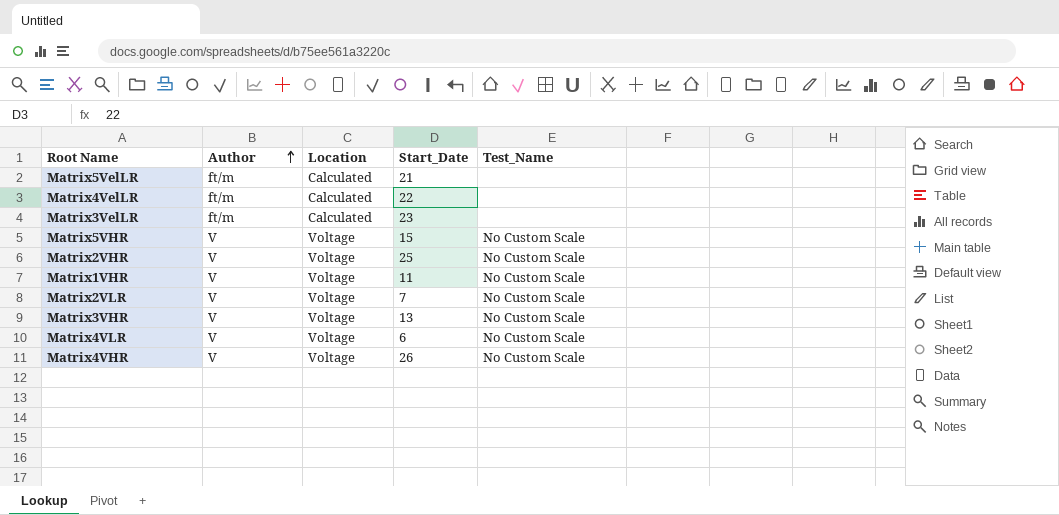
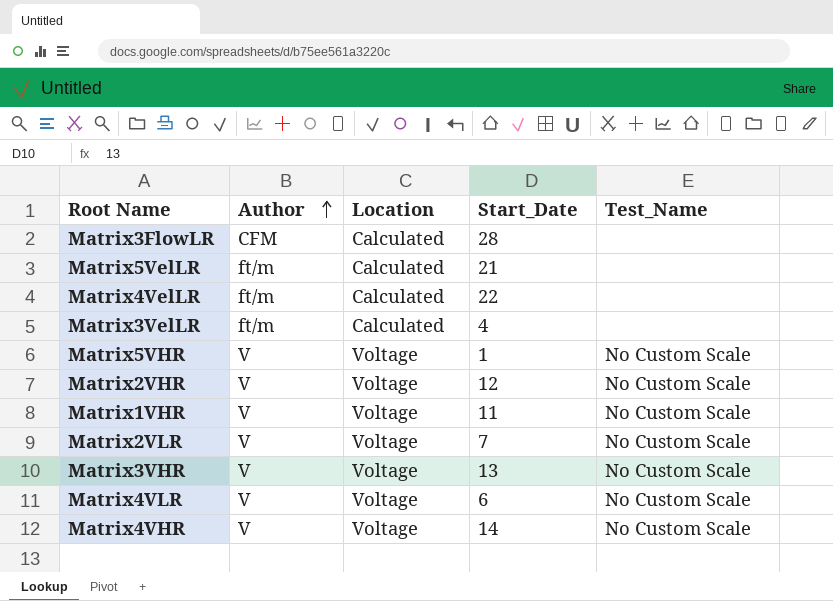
row Matrix3FlowLR: none -> CFM | Calculated | 28 | none
Matrix3VelLR | Start_Date: 23 -> 4
Matrix5VHR | Start_Date: 15 -> 1
Matrix2VHR | Start_Date: 25 -> 12
Matrix4VHR | Start_Date: 26 -> 14

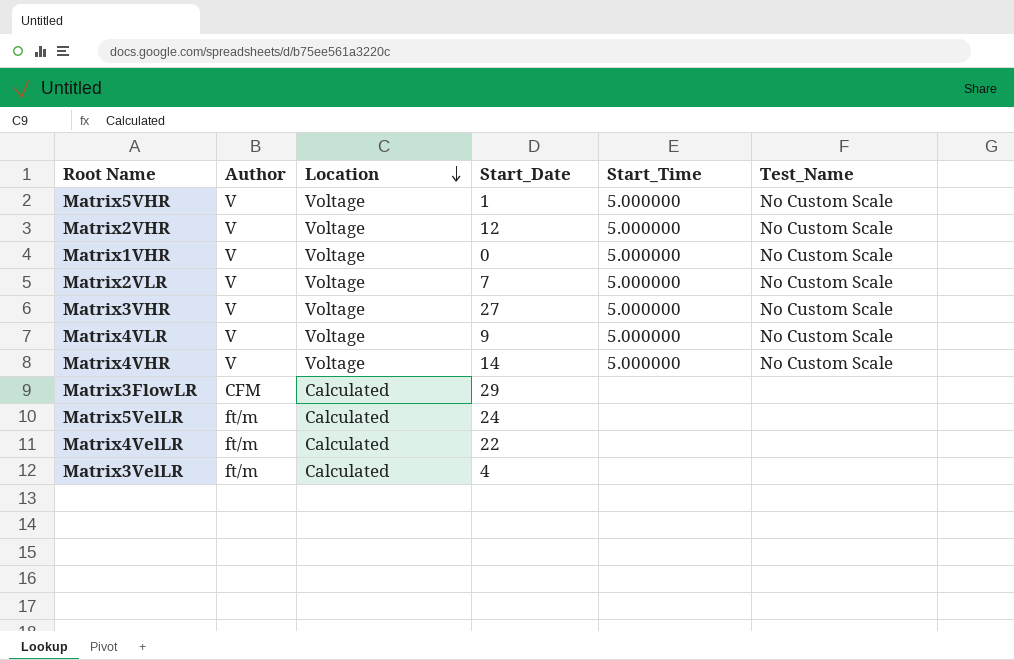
row order: Author ascending -> Location descending
column Start_Time | position: none -> 5
Matrix1VHR | Start_Date: 11 -> 0
Matrix3VHR | Start_Date: 13 -> 27
Matrix4VLR | Start_Date: 6 -> 9
Matrix3FlowLR | Start_Date: 28 -> 29
Matrix5VelLR | Start_Date: 21 -> 24

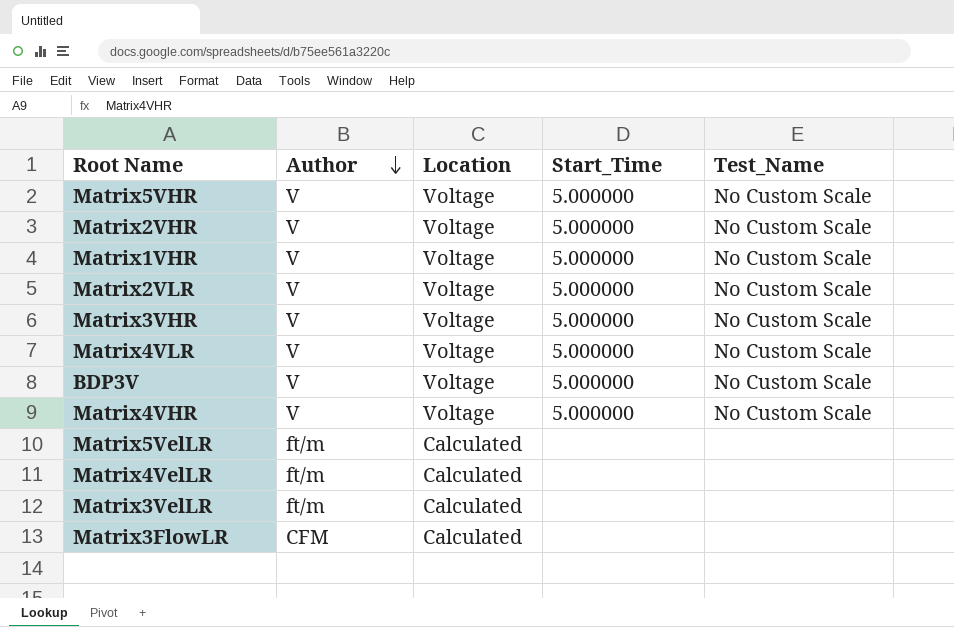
row order: Location descending -> Author descending
column Start_Date | position: 4 -> none
row BDP3V: none -> V | Voltage | 5.000000 | No Custom Scale

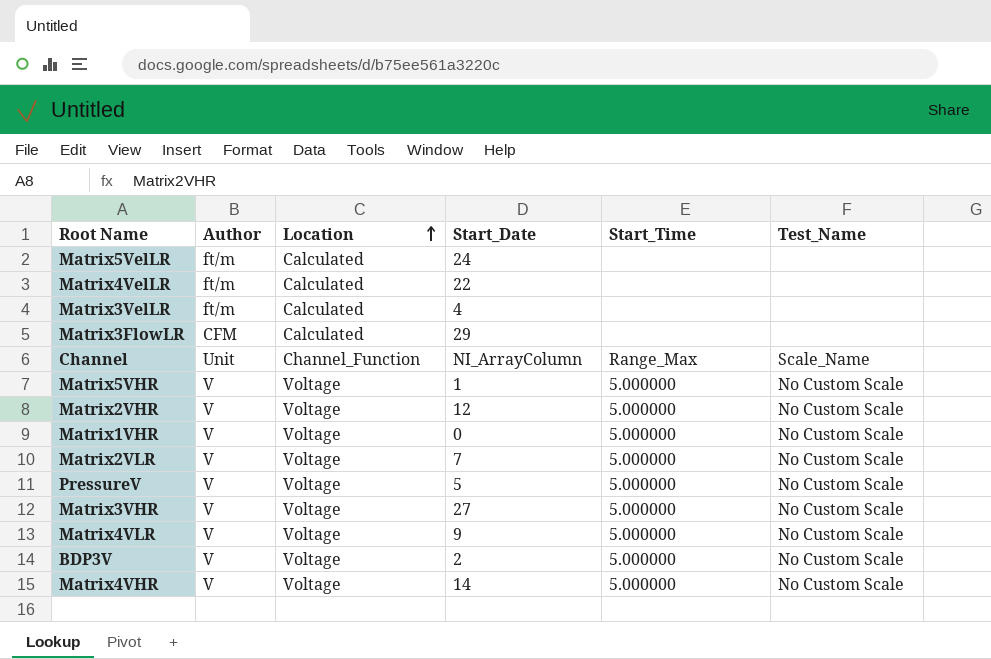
row order: Author descending -> Location ascending
column Start_Date | position: none -> 4
row Channel: none -> Unit | Channel_Function | NI_ArrayColumn | Range_Max | Scale_Name
row PressureV: none -> V | Voltage | 5 | 5.000000 | No Custom Scale

